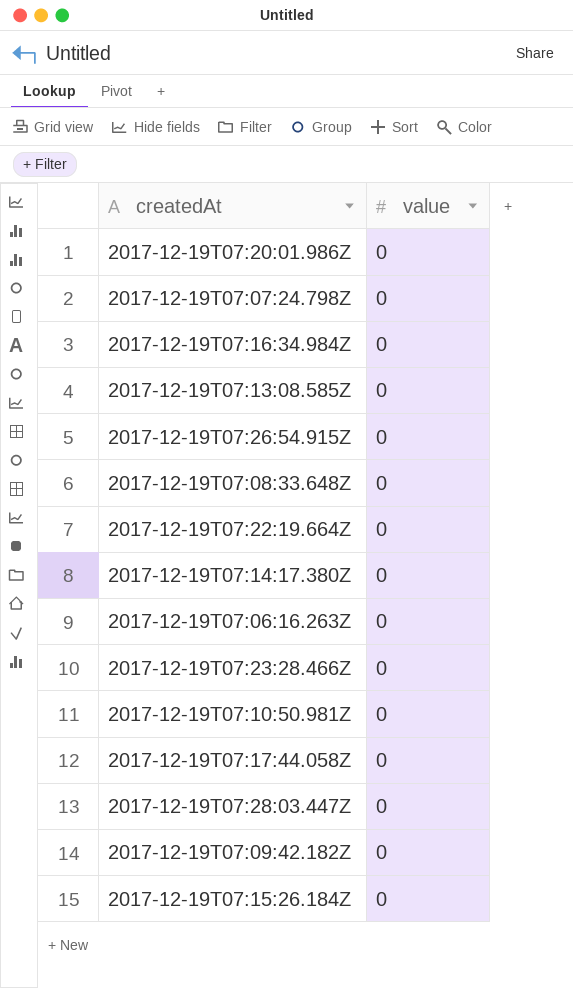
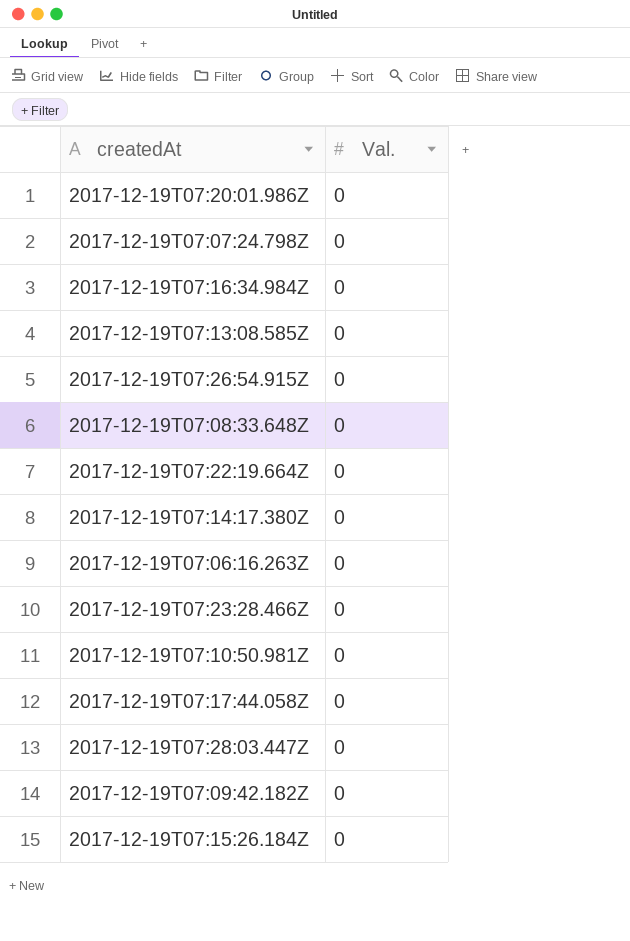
column name: value -> Val.

